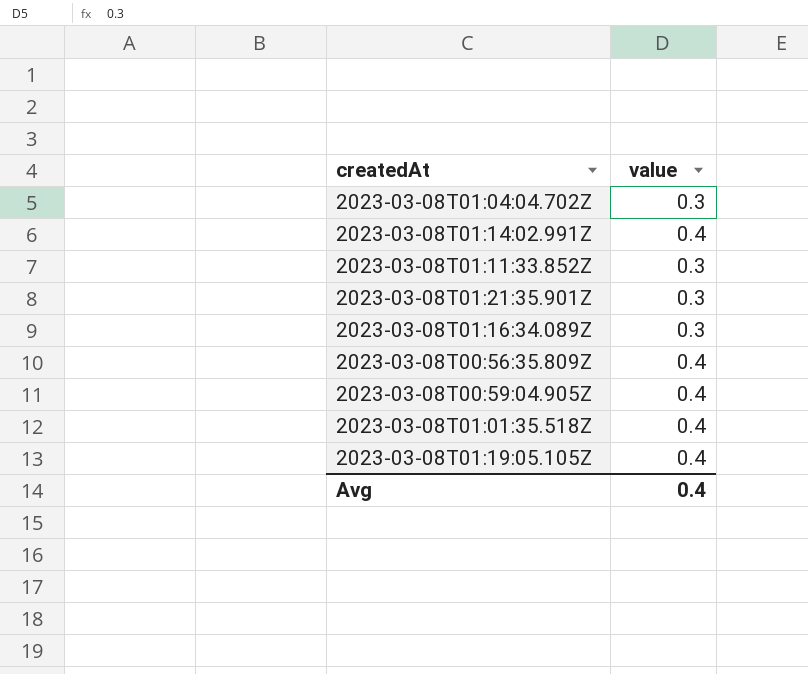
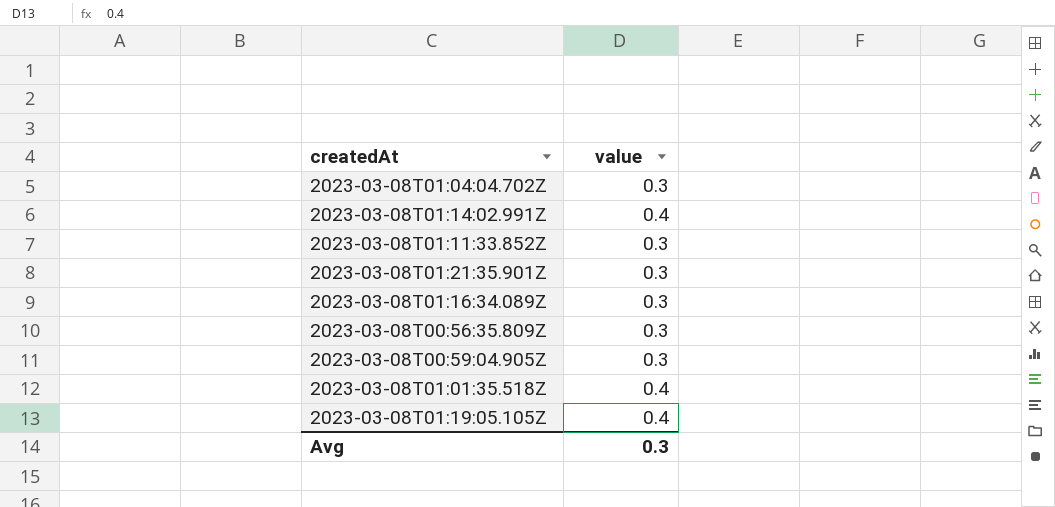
2023-03-08T00:56:35.809Z | value: 0.4 -> 0.3
2023-03-08T00:59:04.905Z | value: 0.4 -> 0.3
Avg | value: 0.4 -> 0.3

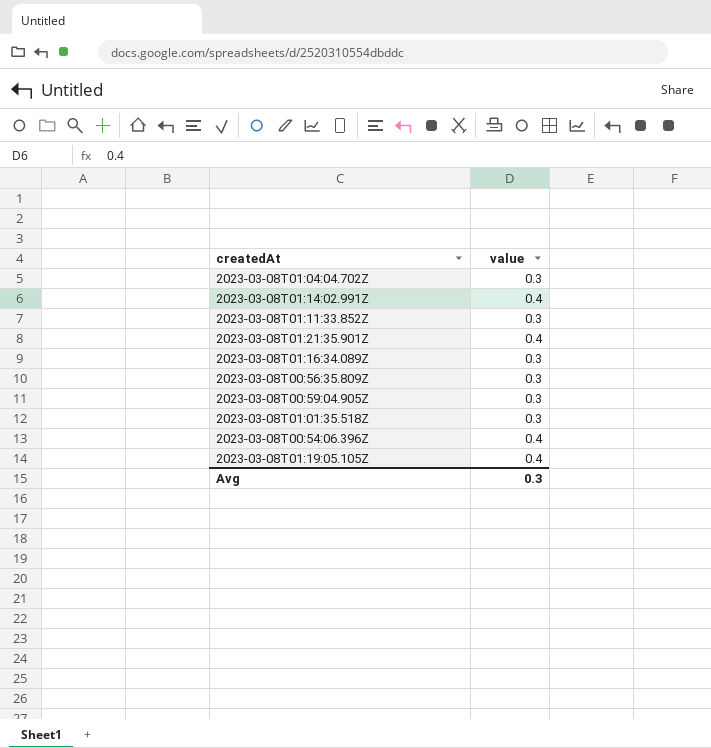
2023-03-08T01:21:35.901Z | value: 0.3 -> 0.4
2023-03-08T01:01:35.518Z | value: 0.4 -> 0.3
row 2023-03-08T00:54:06.396Z: none -> 0.4

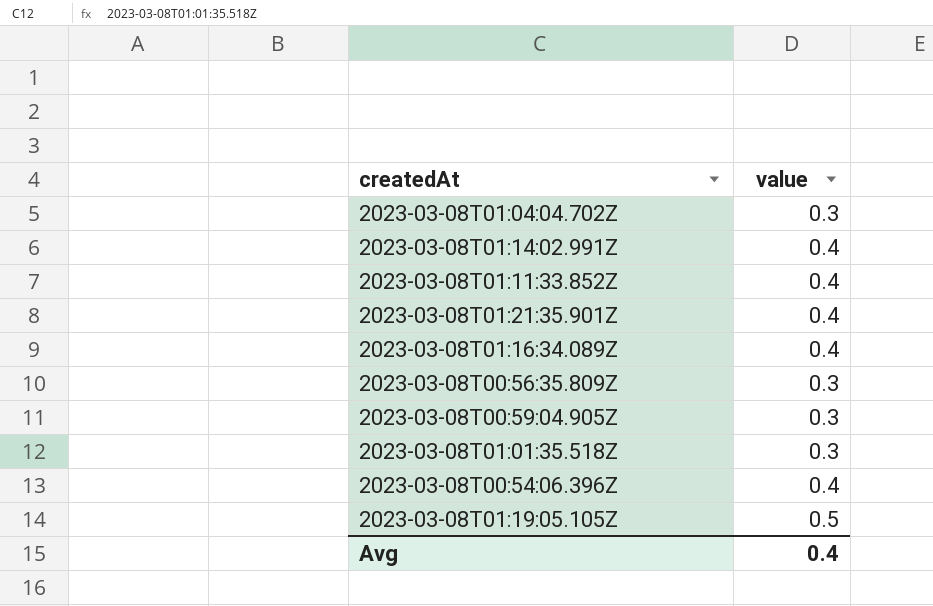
2023-03-08T01:11:33.852Z | value: 0.3 -> 0.4
2023-03-08T01:16:34.089Z | value: 0.3 -> 0.4
2023-03-08T01:19:05.105Z | value: 0.4 -> 0.5
Avg | value: 0.3 -> 0.4

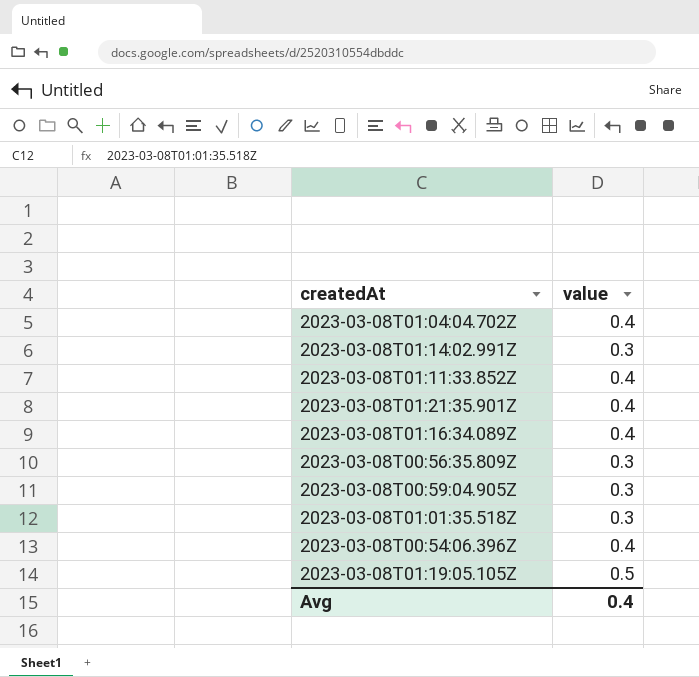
2023-03-08T01:04:04.702Z | value: 0.3 -> 0.4
2023-03-08T01:14:02.991Z | value: 0.4 -> 0.3

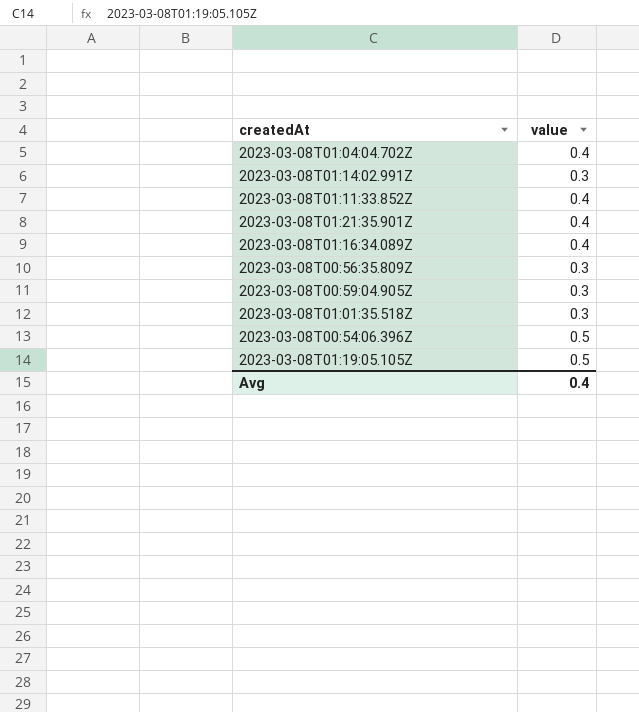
2023-03-08T00:54:06.396Z | value: 0.4 -> 0.5

